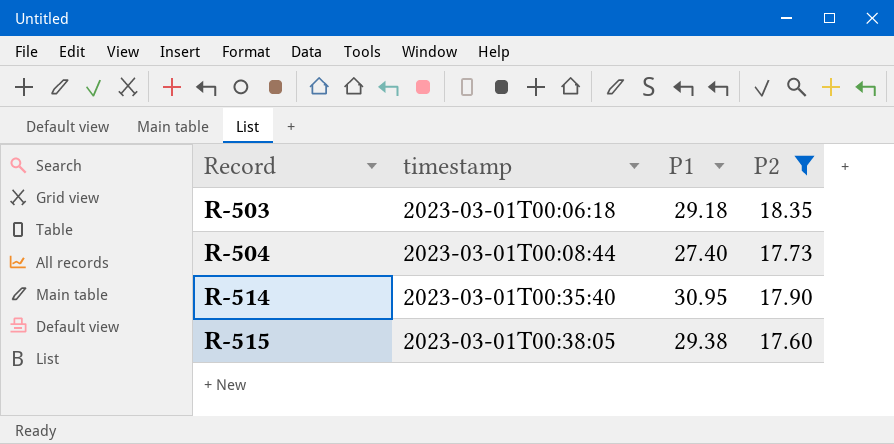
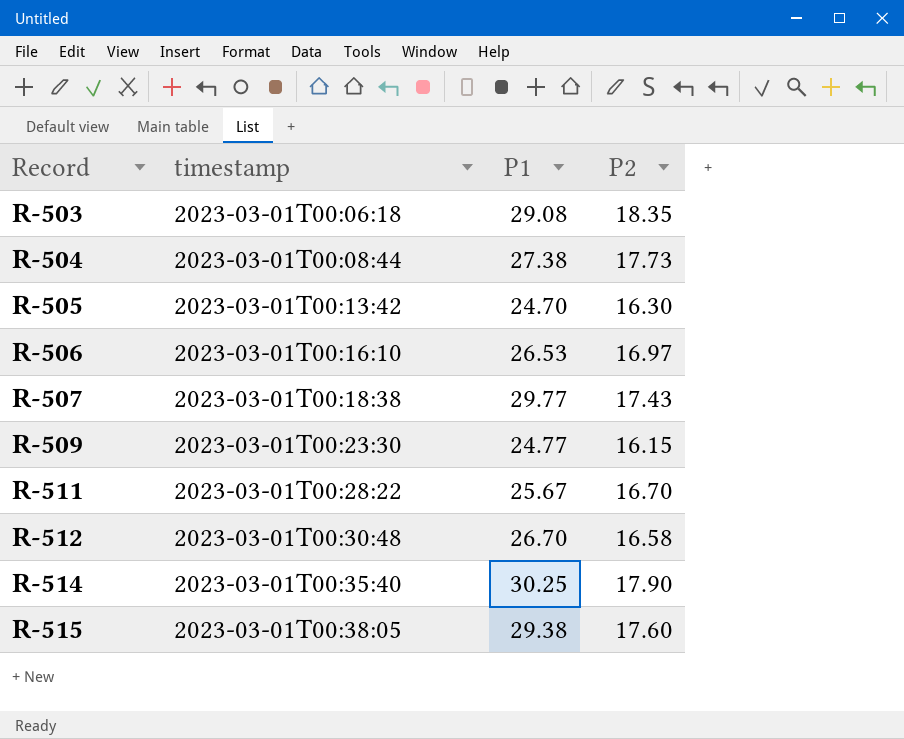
filter: P2 >= 17.60 -> none
R-503 | P1: 29.18 -> 29.08
R-504 | P1: 27.40 -> 27.38
R-514 | P1: 30.95 -> 30.25

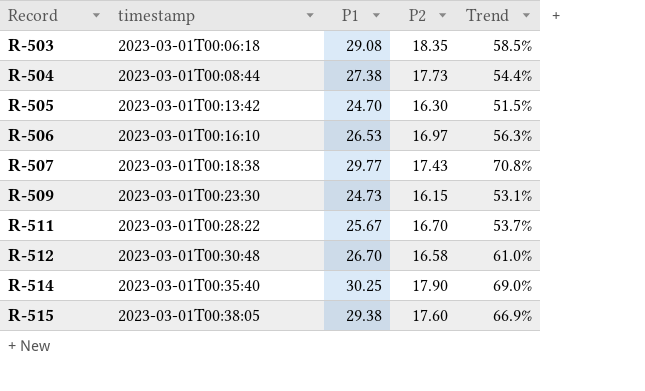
column Trend | formula: none -> ([P1] - [P2]) / [P2]
R-509 | P1: 24.77 -> 24.73

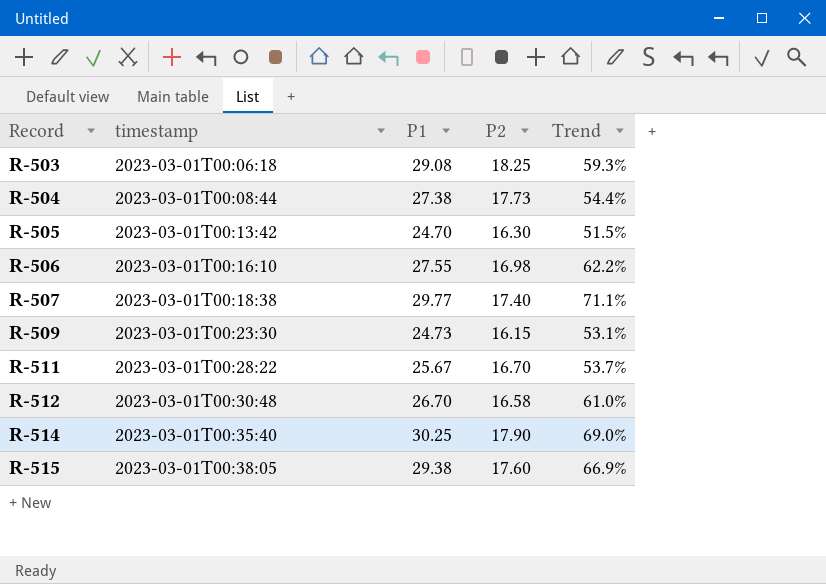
R-503 | P2: 18.35 -> 18.25
R-503 | Trend: 58.5% -> 59.3%
R-506 | P1: 26.53 -> 27.55
R-506 | P2: 16.97 -> 16.98
R-506 | Trend: 56.3% -> 62.2%
R-507 | P2: 17.43 -> 17.40
R-507 | Trend: 70.8% -> 71.1%

